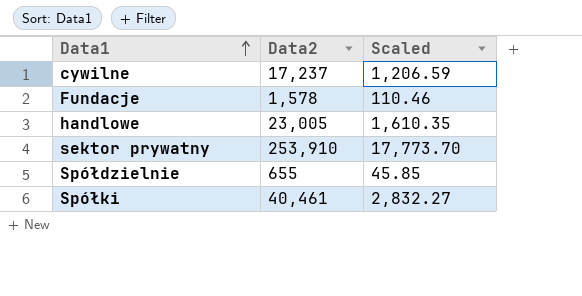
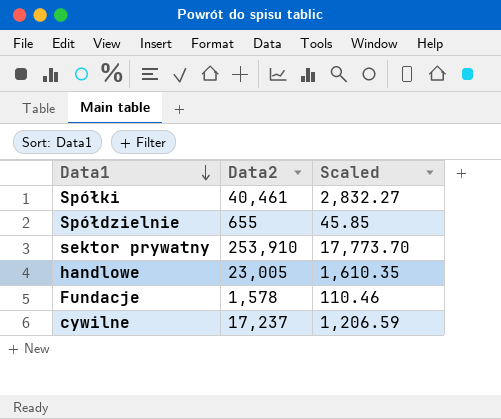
row order: Data1 ascending -> Data1 descending

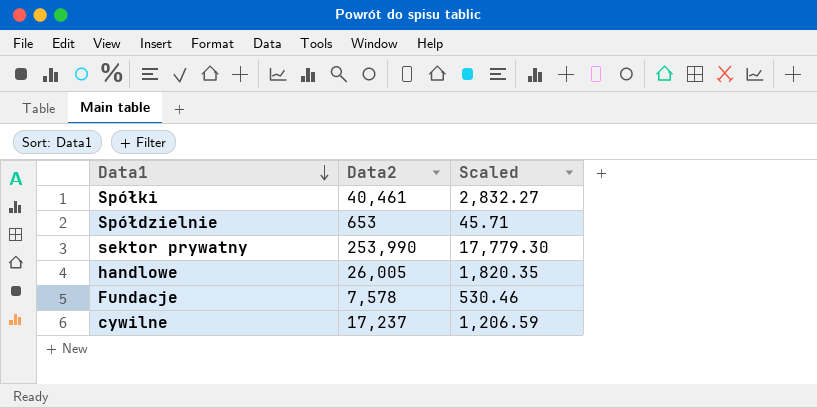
Spółdzielnie | Data2: 655 -> 653
Spółdzielnie | Scaled: 45.85 -> 45.71
sektor prywatny | Data2: 253,910 -> 253,990
sektor prywatny | Scaled: 17,773.70 -> 17,779.30
handlowe | Data2: 23,005 -> 26,005
handlowe | Scaled: 1,610.35 -> 1,820.35
Fundacje | Data2: 1,578 -> 7,578
Fundacje | Scaled: 110.46 -> 530.46

